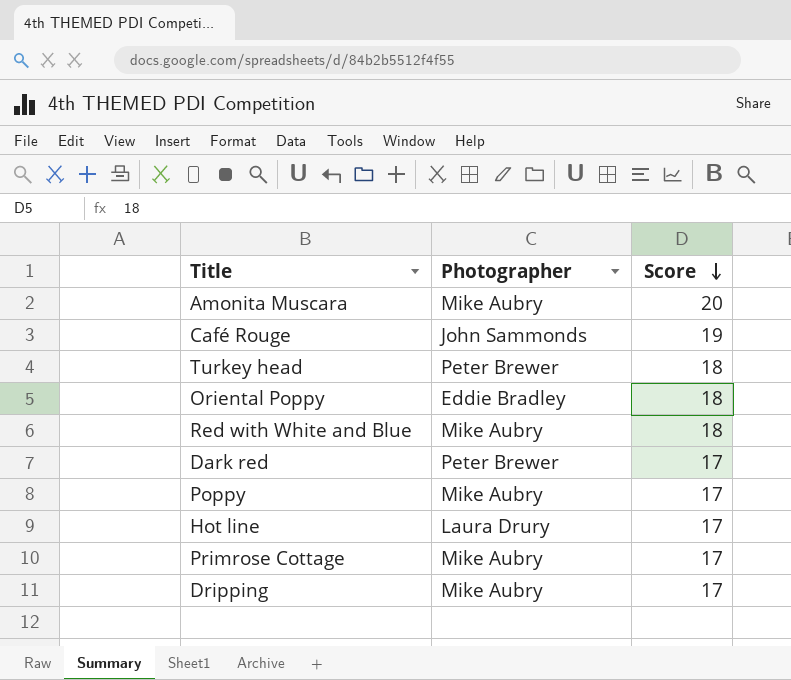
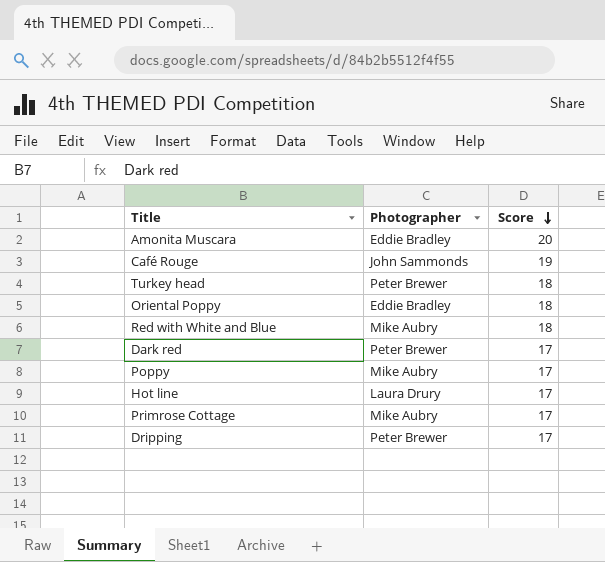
Amonita Muscara | Photographer: Mike Aubry -> Eddie Bradley
Dripping | Photographer: Mike Aubry -> Peter Brewer

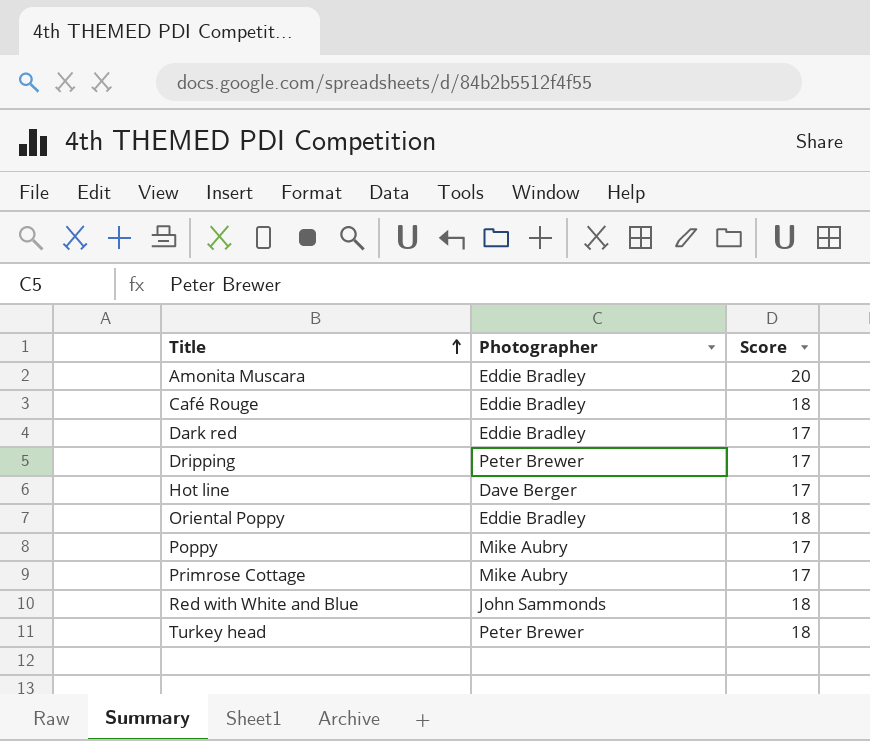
row order: Score descending -> Title ascending
Café Rouge | Photographer: John Sammonds -> Eddie Bradley
Café Rouge | Score: 19 -> 18
Dark red | Photographer: Peter Brewer -> Eddie Bradley
Hot line | Photographer: Laura Drury -> Dave Berger
Red with White and Blue | Photographer: Mike Aubry -> John Sammonds

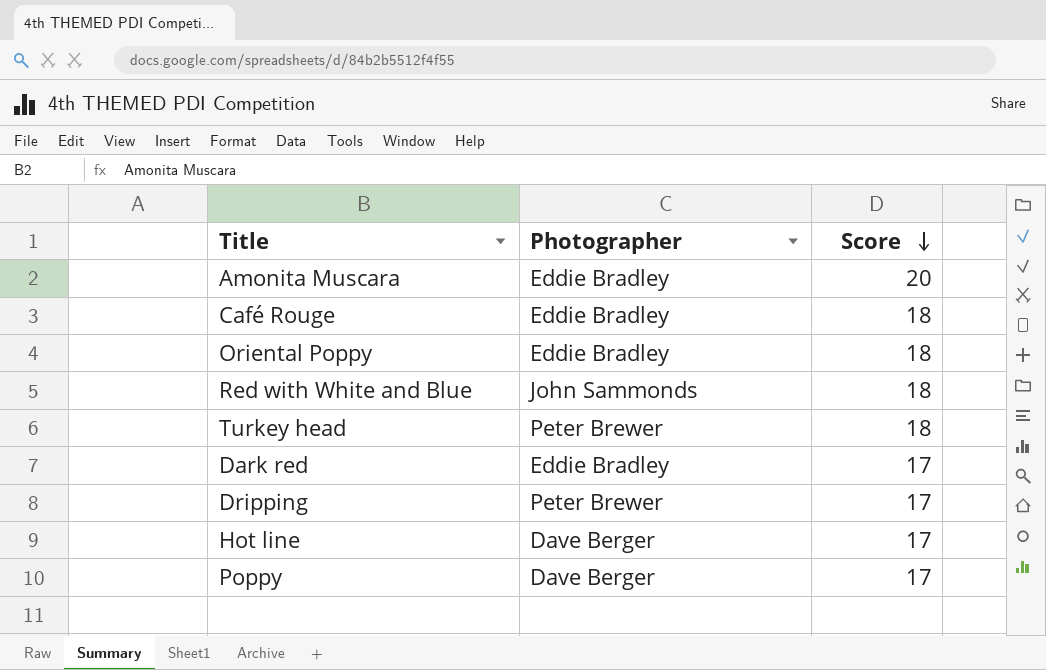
row order: Title ascending -> Score descending
row Primrose Cottage: Mike Aubry | 17 -> none
Poppy | Photographer: Mike Aubry -> Dave Berger

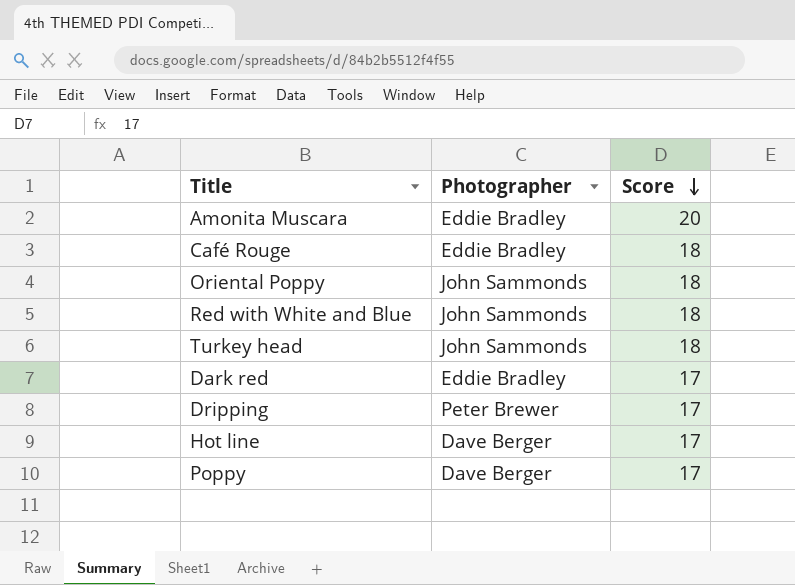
Oriental Poppy | Photographer: Eddie Bradley -> John Sammonds
Turkey head | Photographer: Peter Brewer -> John Sammonds

